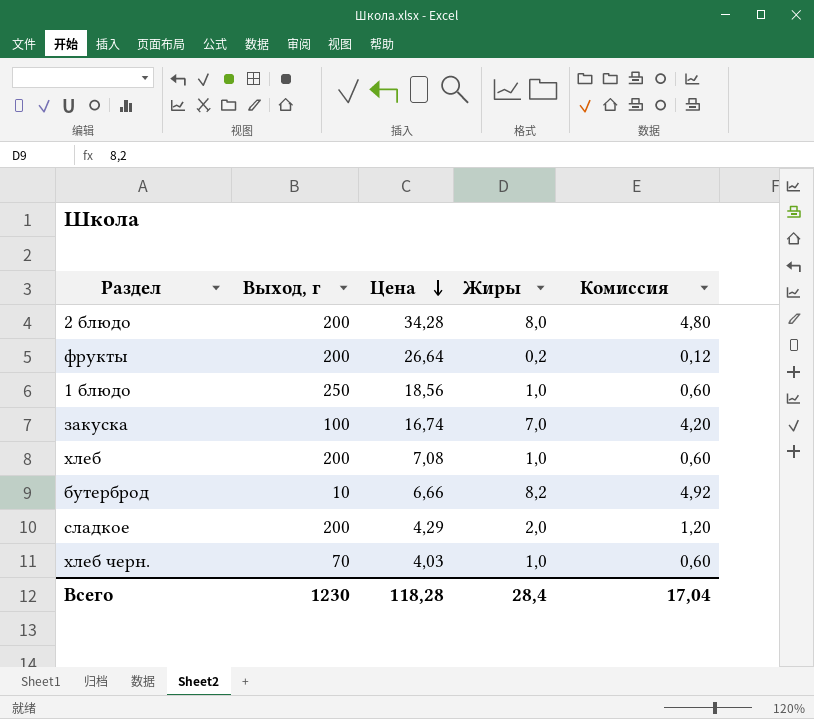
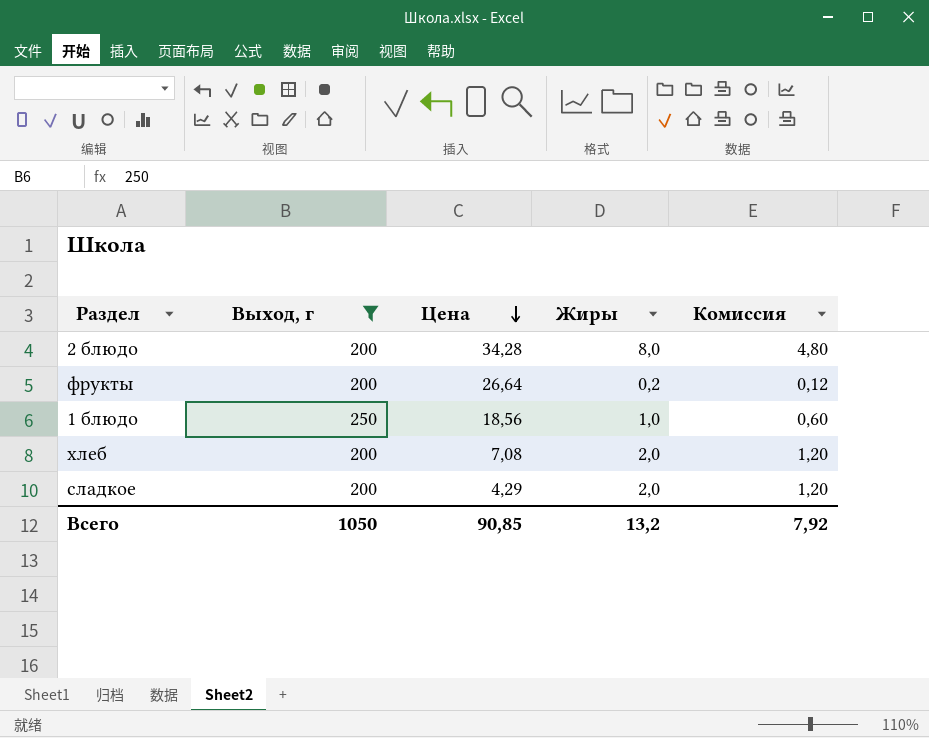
filter: none -> Выход, г >= 200
хлеб | Жиры: 1,0 -> 2,0
хлеб | Комиссия: 0,60 -> 1,20
Всего | Выход, г: 1230 -> 1050
Всего | Цена: 118,28 -> 90,85
Всего | Жиры: 28,4 -> 13,2
Всего | Комиссия: 17,04 -> 7,92

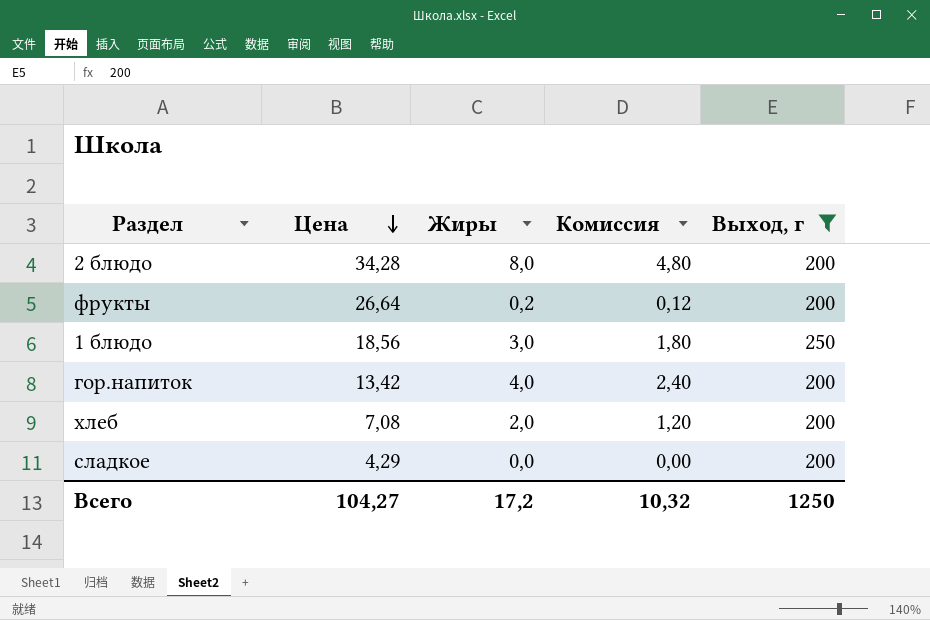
column Выход, г | position: 2 -> 5
1 блюдо | Жиры: 1,0 -> 3,0
1 блюдо | Комиссия: 0,60 -> 1,80
row гор.напиток: none -> 13,42 | 4,0 | 2,40 | 200
сладкое | Жиры: 2,0 -> 0,0
сладкое | Комиссия: 1,20 -> 0,00
Всего | Цена: 90,85 -> 104,27
Всего | Жиры: 13,2 -> 17,2
Всего | Комиссия: 7,92 -> 10,32
Всего | Выход, г: 1050 -> 1250

